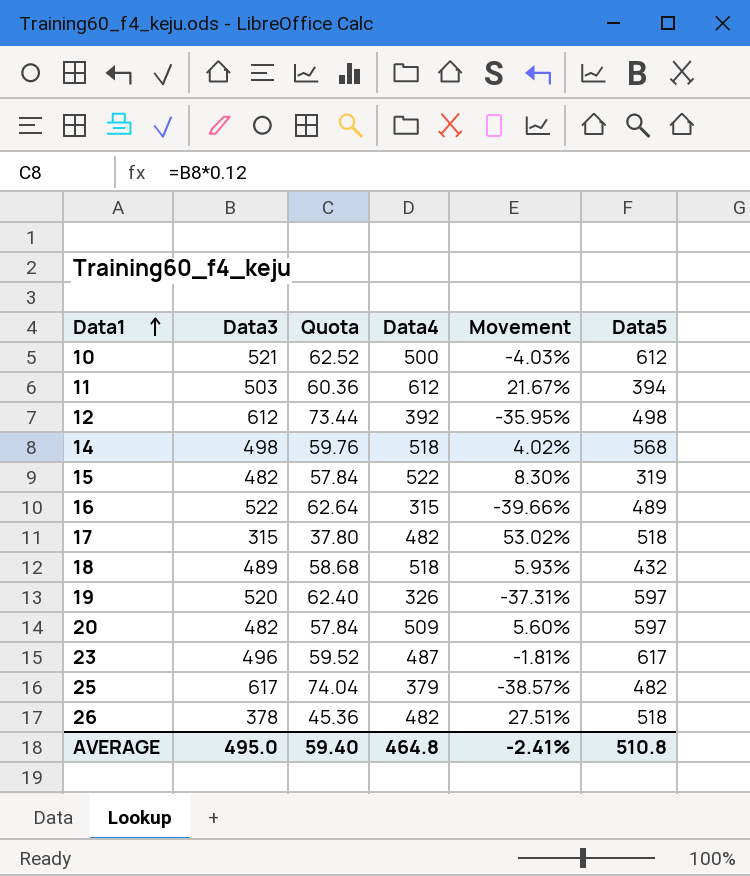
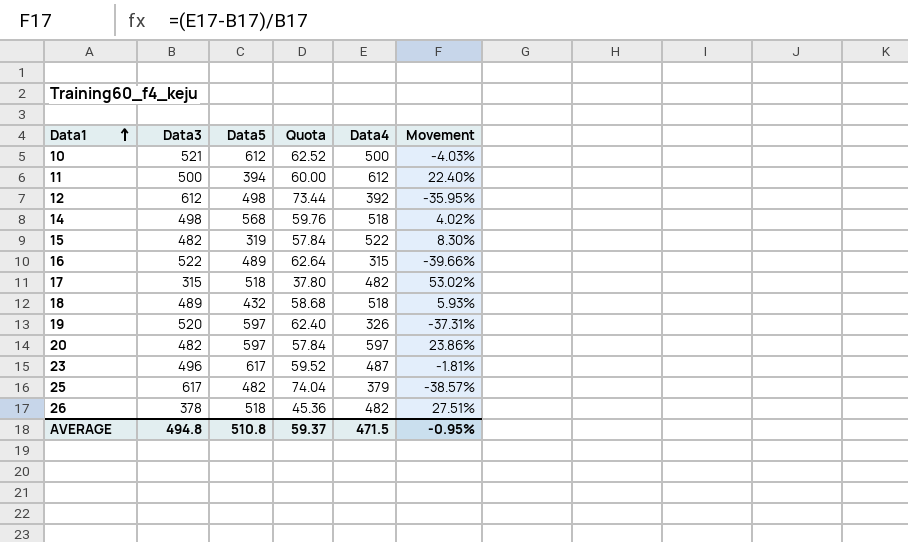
column Data5 | position: 6 -> 3
11 | Data3: 503 -> 500
11 | Quota: 60.36 -> 60.00
11 | Movement: 21.67% -> 22.40%
20 | Data4: 509 -> 597
20 | Movement: 5.60% -> 23.86%
AVERAGE | Data3: 495.0 -> 494.8
AVERAGE | Quota: 59.40 -> 59.37
AVERAGE | Data4: 464.8 -> 471.5
AVERAGE | Movement: -2.41% -> -0.95%

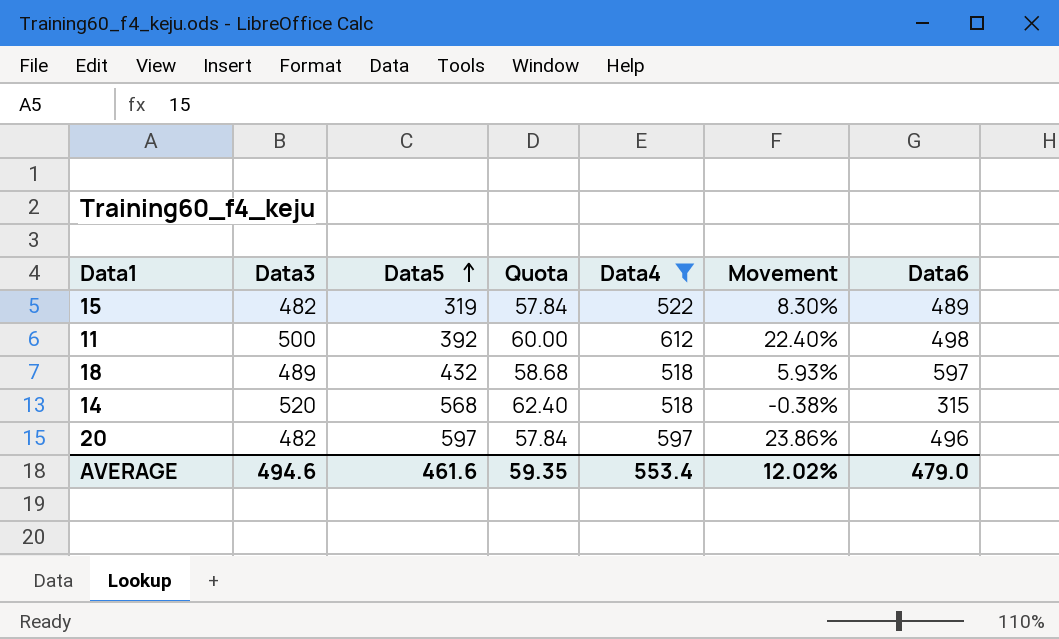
filter: none -> Data4 >= 518
row order: Data1 ascending -> Data5 ascending
column Data6 | position: none -> 7
11 | Data5: 394 -> 392
14 | Data3: 498 -> 520
14 | Quota: 59.76 -> 62.40
14 | Movement: 4.02% -> -0.38%
AVERAGE | Data3: 494.8 -> 494.6
AVERAGE | Data5: 510.8 -> 461.6
AVERAGE | Quota: 59.37 -> 59.35
AVERAGE | Data4: 471.5 -> 553.4
AVERAGE | Movement: -0.95% -> 12.02%

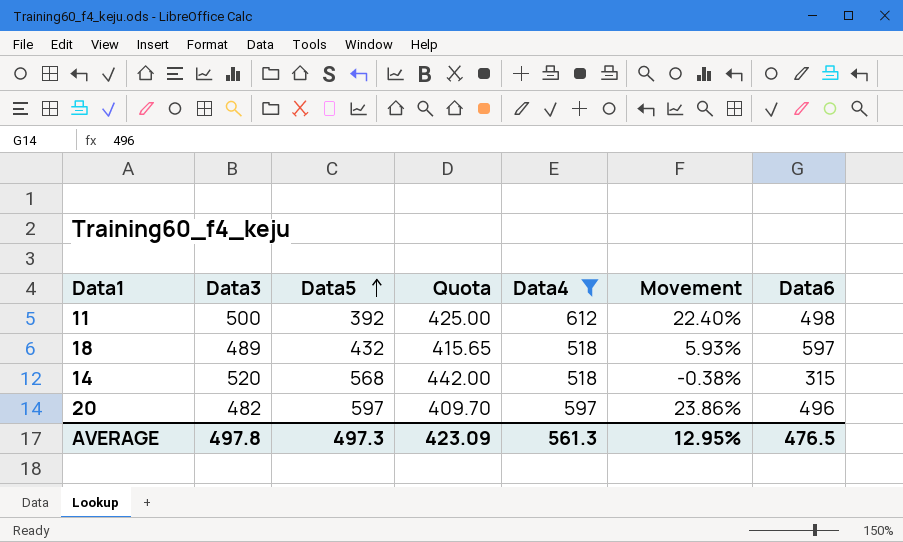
column Quota | formula: [Data3] * 0.12 -> [Data3] * 0.85
row 15: 482 | 319 | 57.84 | 522 | 8.30% | 489 -> none
AVERAGE | Data3: 494.6 -> 497.8
AVERAGE | Data5: 461.6 -> 497.3
AVERAGE | Quota: 59.35 -> 423.09
AVERAGE | Data4: 553.4 -> 561.3
AVERAGE | Movement: 12.02% -> 12.95%
AVERAGE | Data6: 479.0 -> 476.5

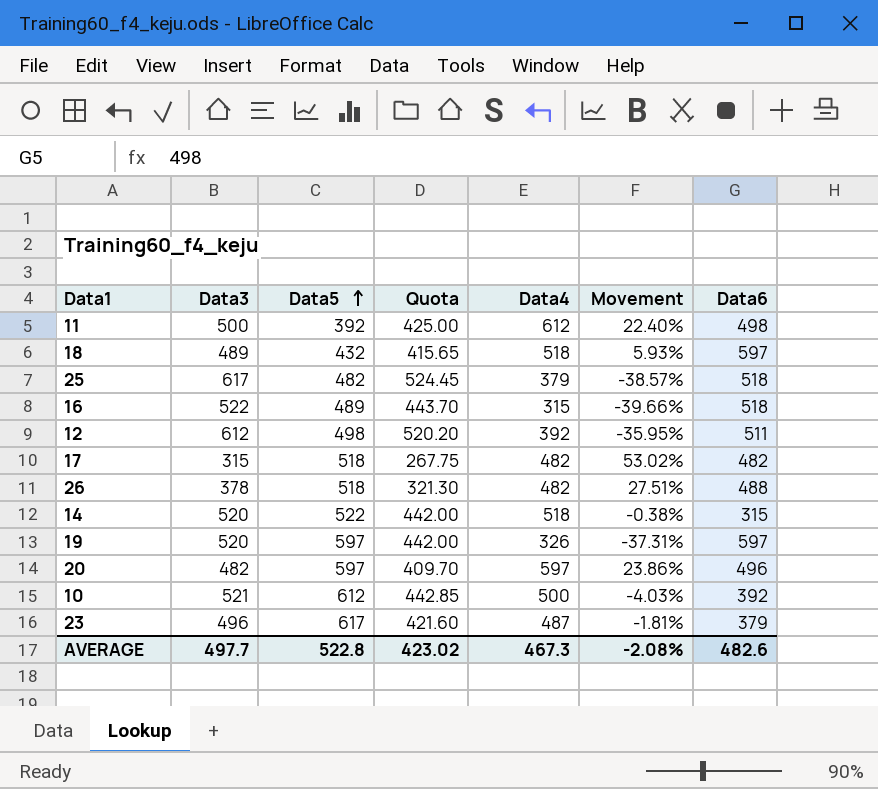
filter: Data4 >= 518 -> none
14 | Data5: 568 -> 522
AVERAGE | Data3: 497.8 -> 497.7
AVERAGE | Data5: 497.3 -> 522.8
AVERAGE | Quota: 423.09 -> 423.02
AVERAGE | Data4: 561.3 -> 467.3
AVERAGE | Movement: 12.95% -> -2.08%
AVERAGE | Data6: 476.5 -> 482.6

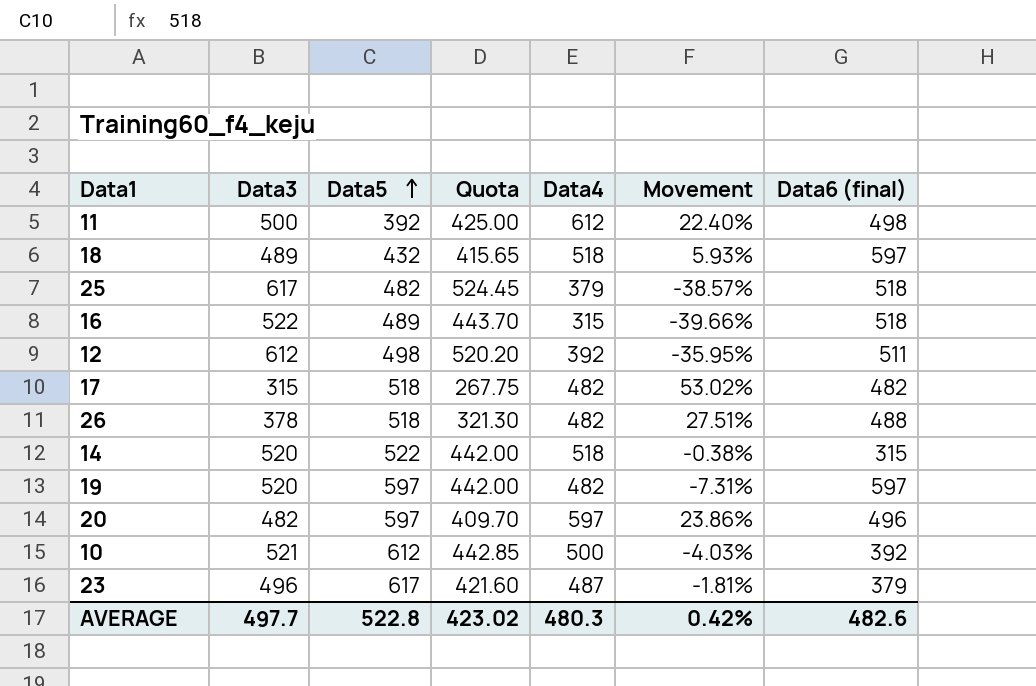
column name: Data6 -> Data6 (final)
19 | Data4: 326 -> 482
19 | Movement: -37.31% -> -7.31%
AVERAGE | Data4: 467.3 -> 480.3
AVERAGE | Movement: -2.08% -> 0.42%

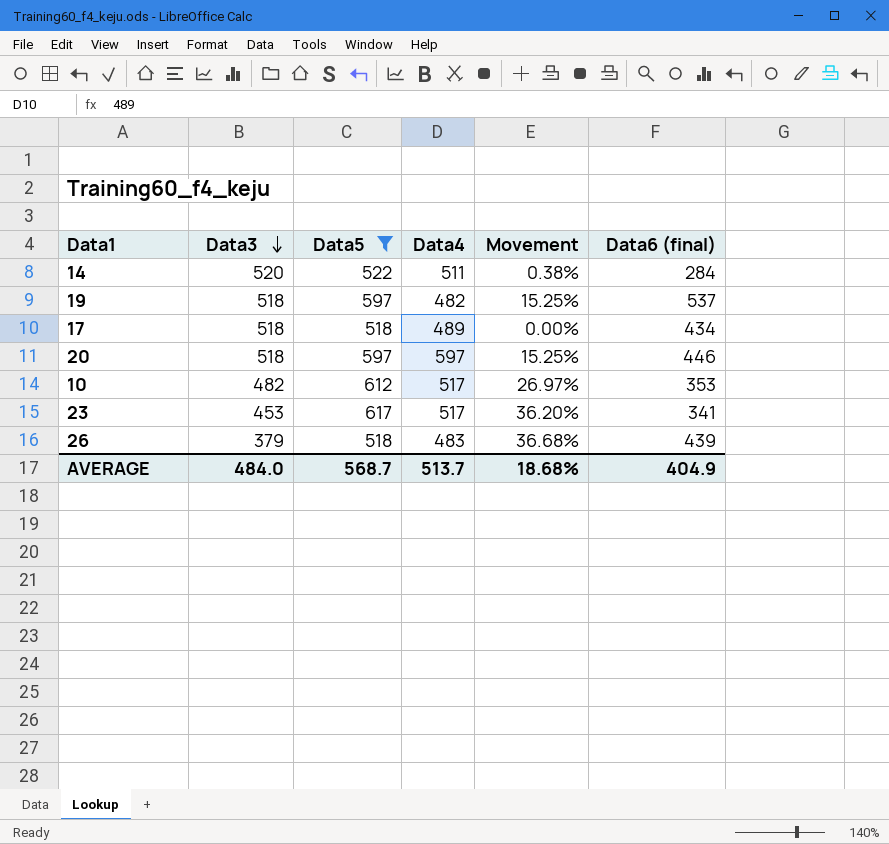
filter: none -> Data5 >= 518
row order: Data5 ascending -> Data3 descending
column Quota | formula: [Data3] * 0.85 -> none
column Movement | formula: ([Data4] - [Data3]) / [Data3] -> ([Data5] - [Data3]) / [Data3]
14 | Data4: 518 -> 511
14 | Data6 (final): 315 -> 284
19 | Data3: 520 -> 518
19 | Data6 (final): 597 -> 537
17 | Data3: 315 -> 518
17 | Data4: 482 -> 489
17 | Data6 (final): 482 -> 434
20 | Data3: 482 -> 518
20 | Data6 (final): 496 -> 446
10 | Data3: 521 -> 482
10 | Data4: 500 -> 517
10 | Data6 (final): 392 -> 353
23 | Data3: 496 -> 453
23 | Data4: 487 -> 517
23 | Data6 (final): 379 -> 341
26 | Data3: 378 -> 379
26 | Data4: 482 -> 483
26 | Data6 (final): 488 -> 439
AVERAGE | Data3: 497.7 -> 484.0
AVERAGE | Data5: 522.8 -> 568.7
AVERAGE | Data4: 480.3 -> 513.7
AVERAGE | Movement: 0.42% -> 18.68%
AVERAGE | Data6 (final): 482.6 -> 404.9

